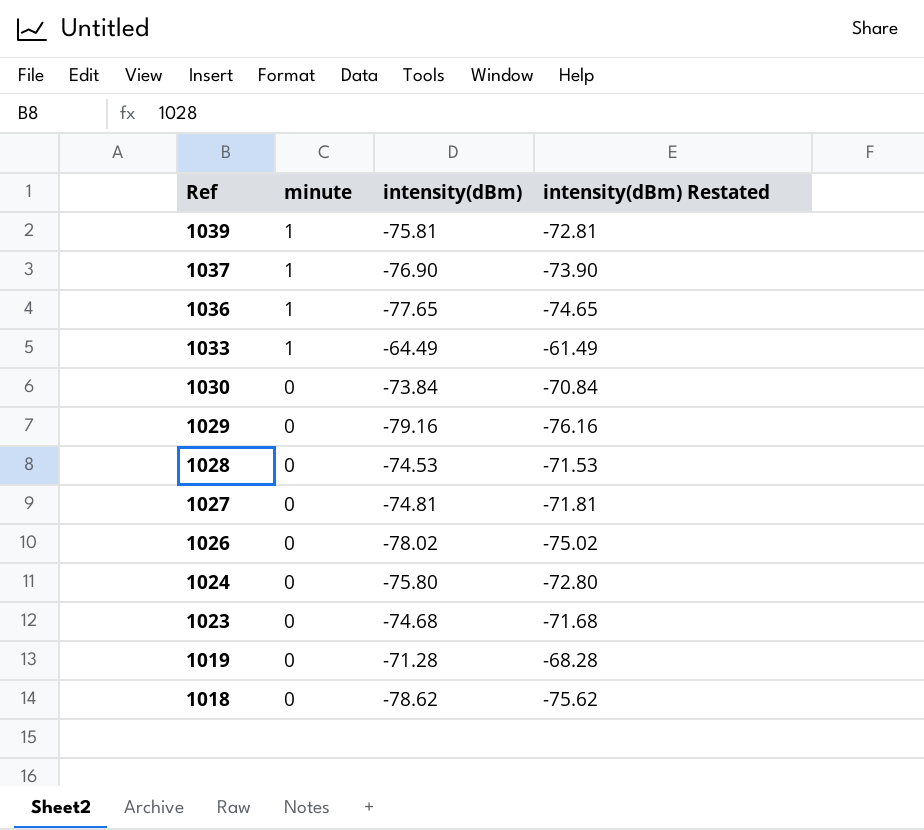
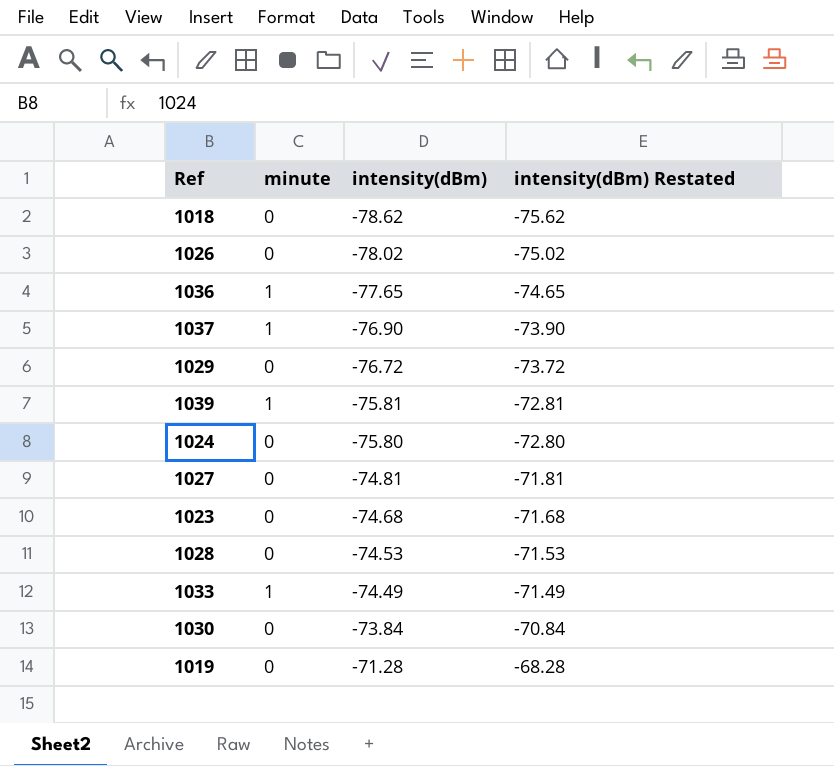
row order: Ref descending -> intensity(dBm) ascending
1029 | intensity(dBm): -79.16 -> -76.72
1029 | intensity(dBm) Restated: -76.16 -> -73.72
1033 | intensity(dBm): -64.49 -> -74.49
1033 | intensity(dBm) Restated: -61.49 -> -71.49

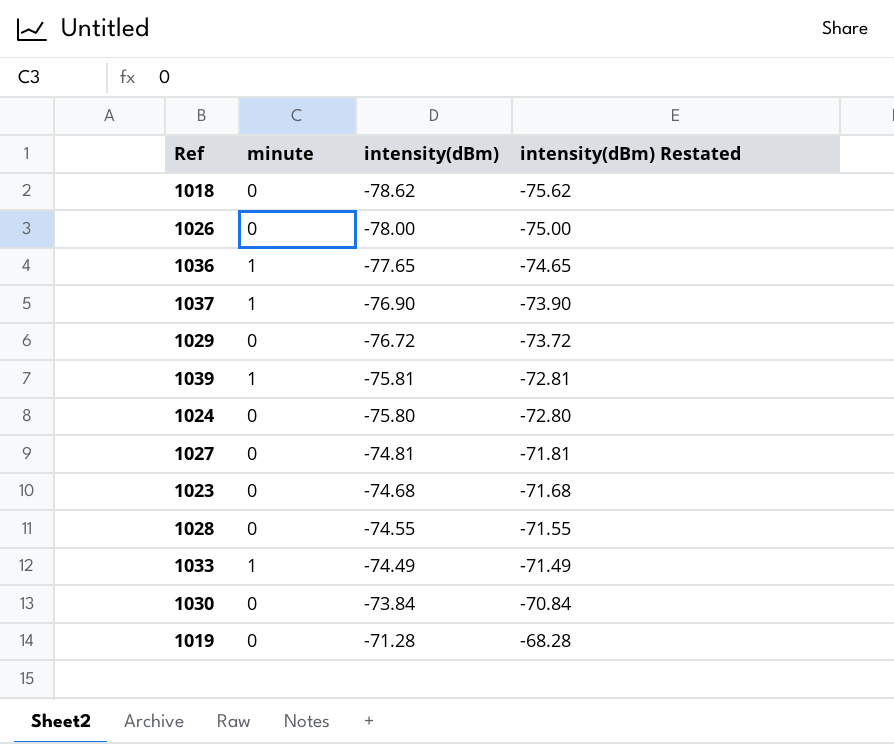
1026 | intensity(dBm): -78.02 -> -78.00
1026 | intensity(dBm) Restated: -75.02 -> -75.00
1028 | intensity(dBm): -74.53 -> -74.55
1028 | intensity(dBm) Restated: -71.53 -> -71.55

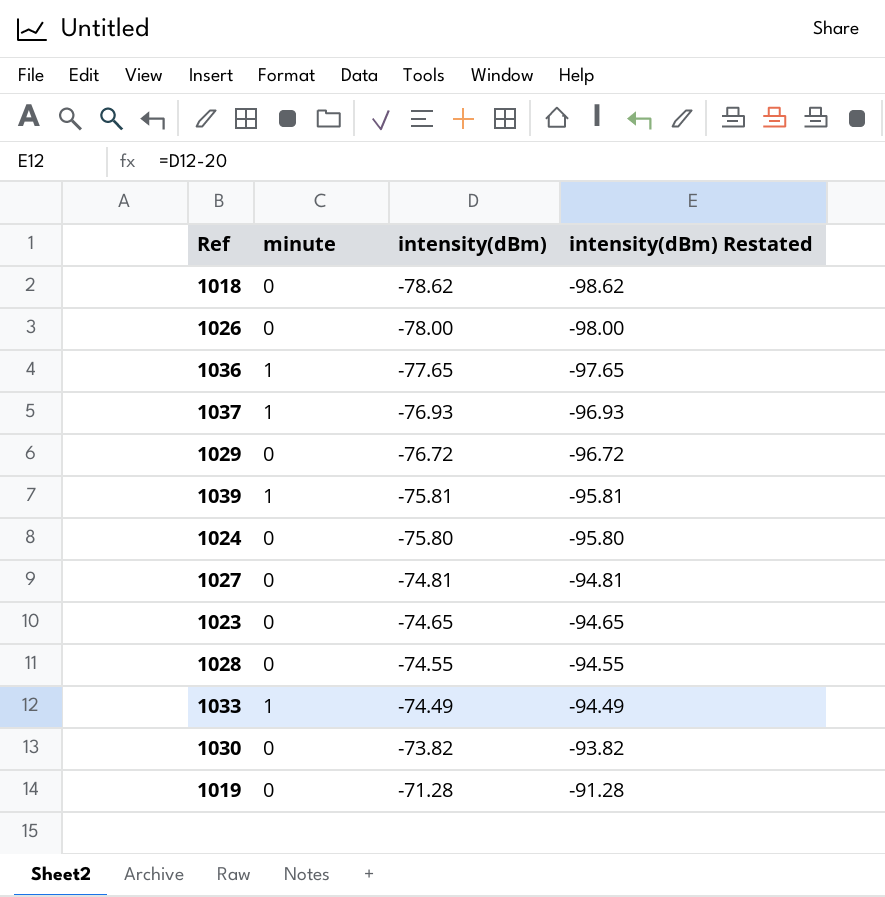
column intensity(dBm) Restated | formula: [intensity(dBm)] + 3 -> [intensity(dBm)] - 20
1037 | intensity(dBm): -76.90 -> -76.93
1023 | intensity(dBm): -74.68 -> -74.65
1030 | intensity(dBm): -73.84 -> -73.82

